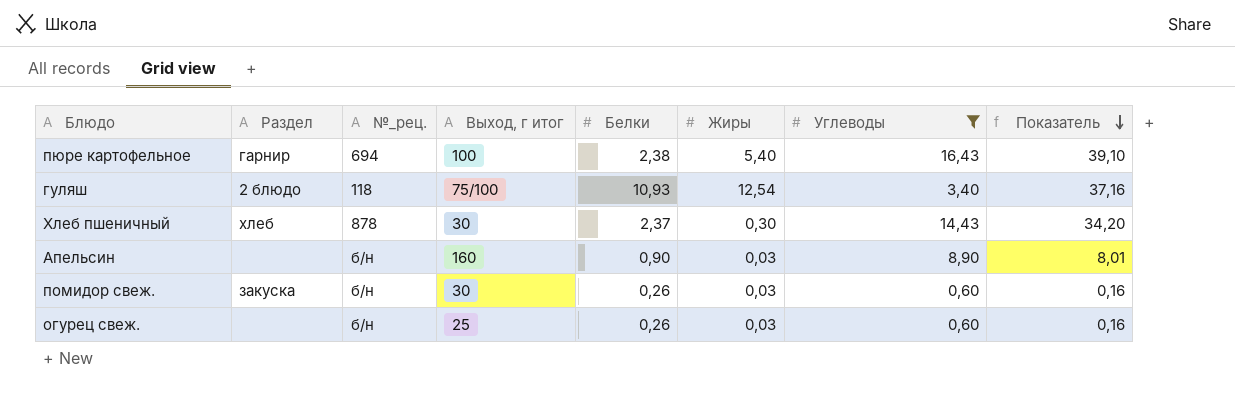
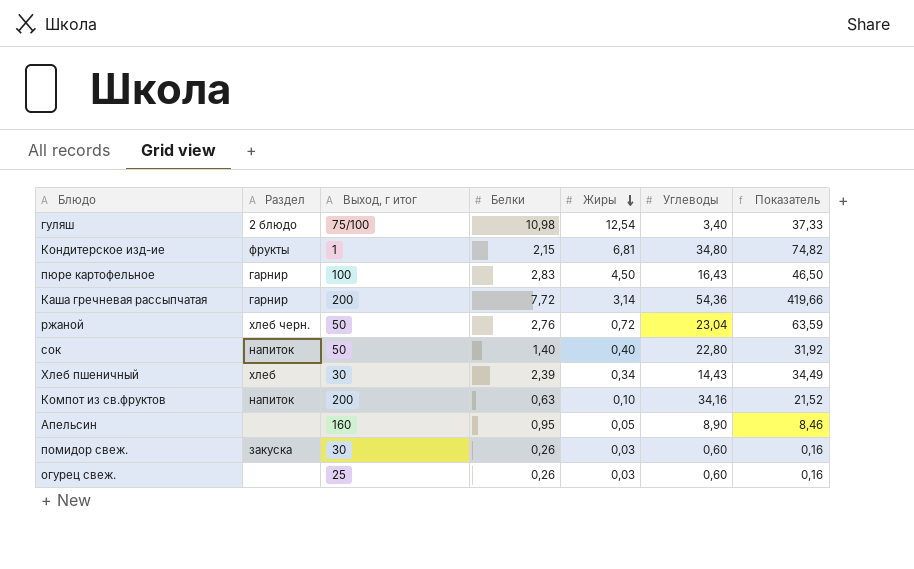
filter: Углеводы <= 16,43 -> none
row order: Показатель descending -> Жиры descending
column №_рец. | position: 3 -> none
гуляш | Белки: 10,93 -> 10,98
гуляш | Показатель: 37,16 -> 37,33
пюре картофельное | Белки: 2,38 -> 2,83
пюре картофельное | Жиры: 5,40 -> 4,50
пюре картофельное | Показатель: 39,10 -> 46,50
Хлеб пшеничный | Белки: 2,37 -> 2,39
Хлеб пшеничный | Жиры: 0,30 -> 0,34
Хлеб пшеничный | Показатель: 34,20 -> 34,49
Апельсин | Белки: 0,90 -> 0,95
Апельсин | Жиры: 0,03 -> 0,05
Апельсин | Показатель: 8,01 -> 8,46

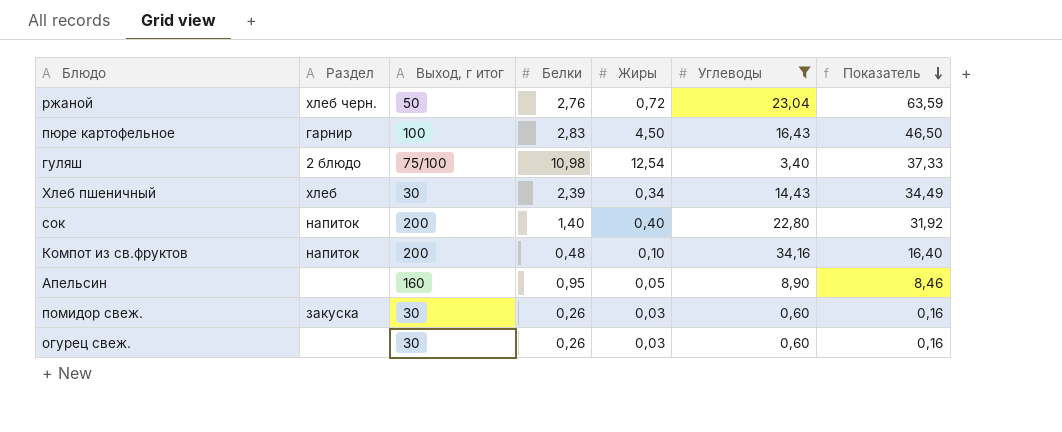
filter: none -> Углеводы <= 34,16
row order: Жиры descending -> Показатель descending
сок | Выход, г итог: 50 -> 200
Компот из св.фруктов | Белки: 0,63 -> 0,48
Компот из св.фруктов | Показатель: 21,52 -> 16,40
огурец свеж. | Выход, г итог: 25 -> 30

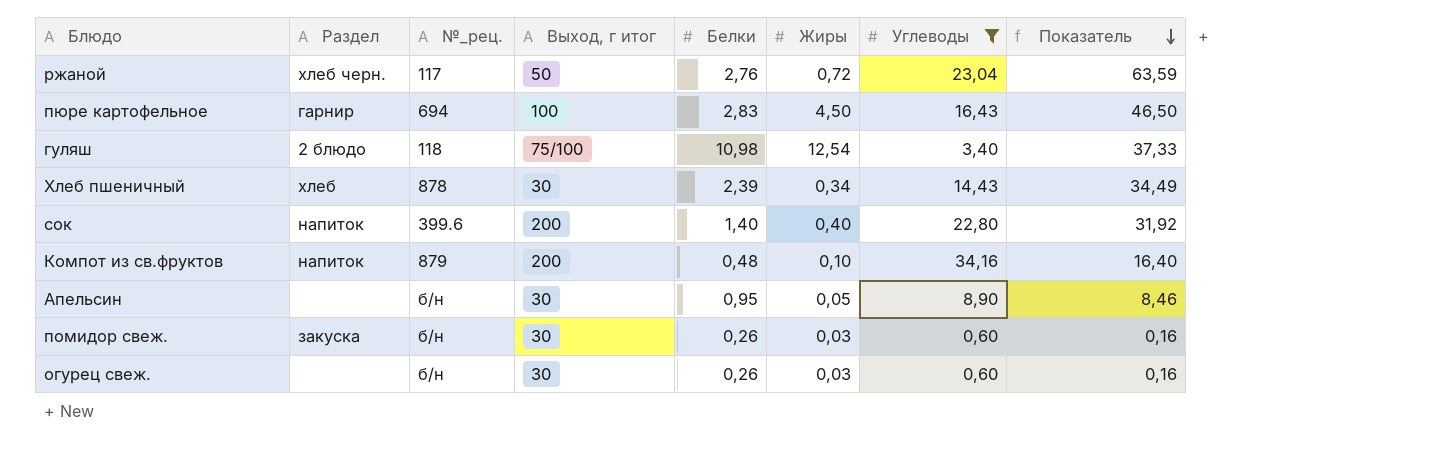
column №_рец. | position: none -> 3
Апельсин | Выход, г итог: 160 -> 30

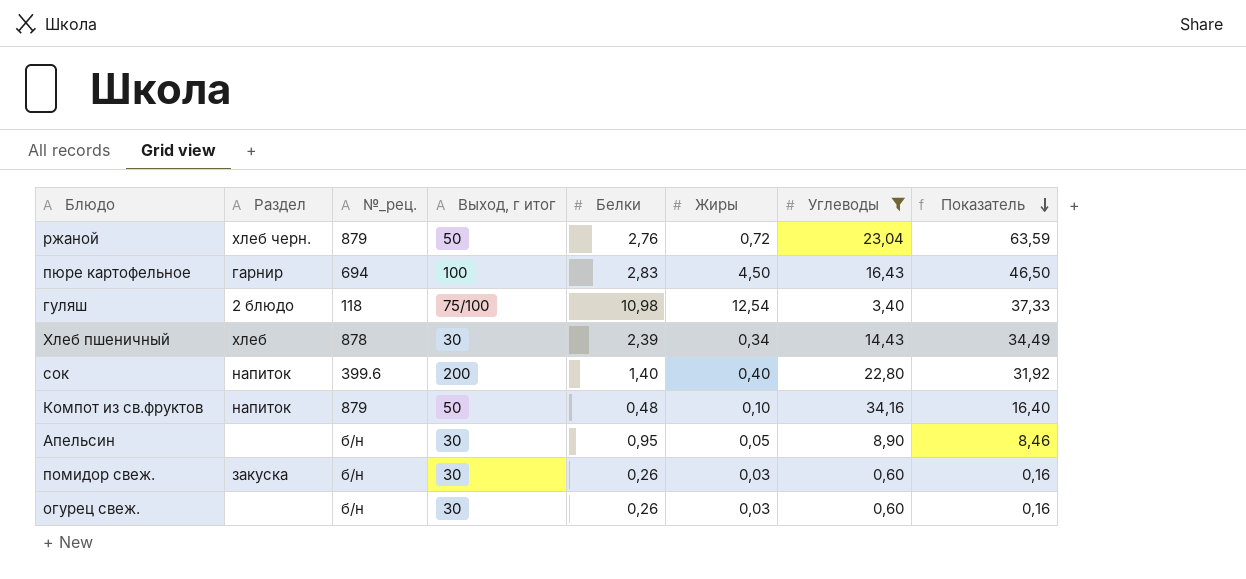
ржаной | №_рец.: 117 -> 879
Компот из св.фруктов | Выход, г итог: 200 -> 50

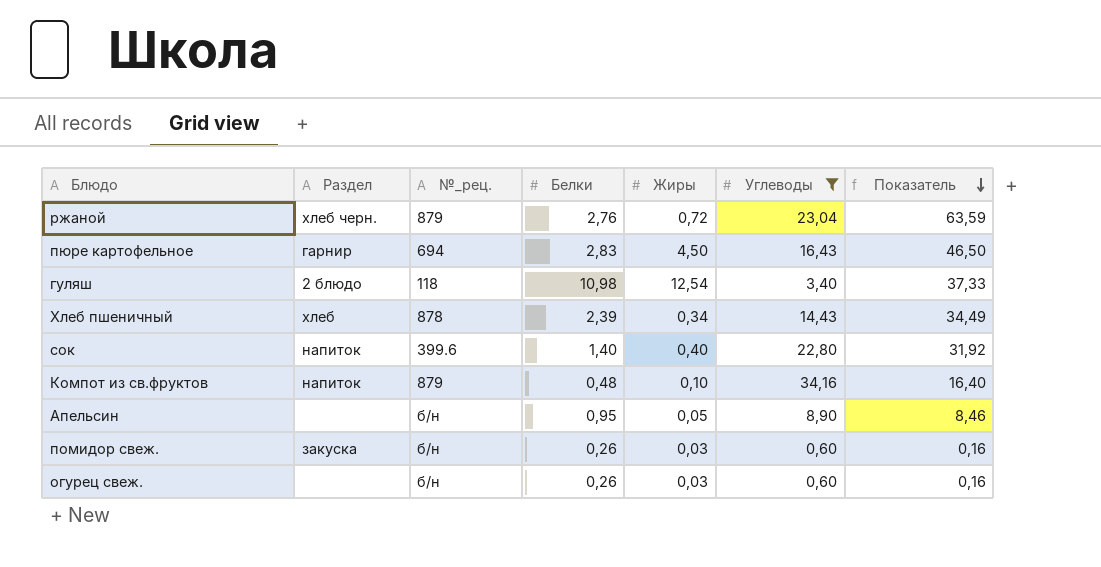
column Выход, г итог | position: 4 -> none

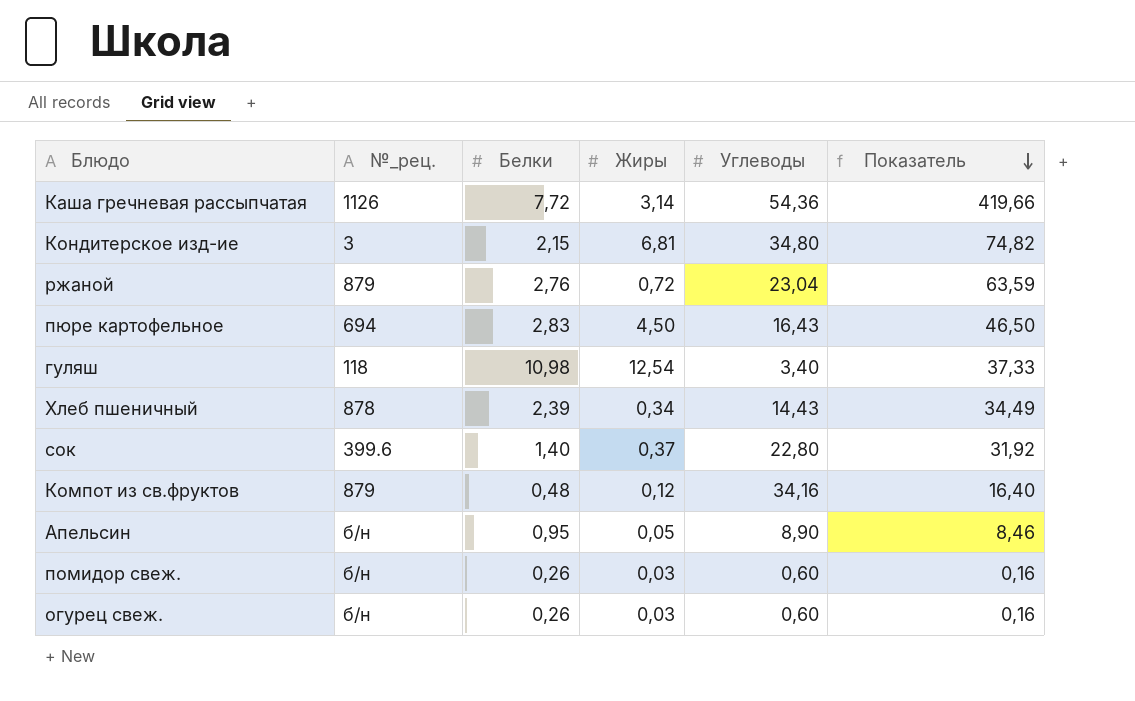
filter: Углеводы <= 34,16 -> none
column Раздел | position: 2 -> none
сок | Жиры: 0,40 -> 0,37
Компот из св.фруктов | Жиры: 0,10 -> 0,12

